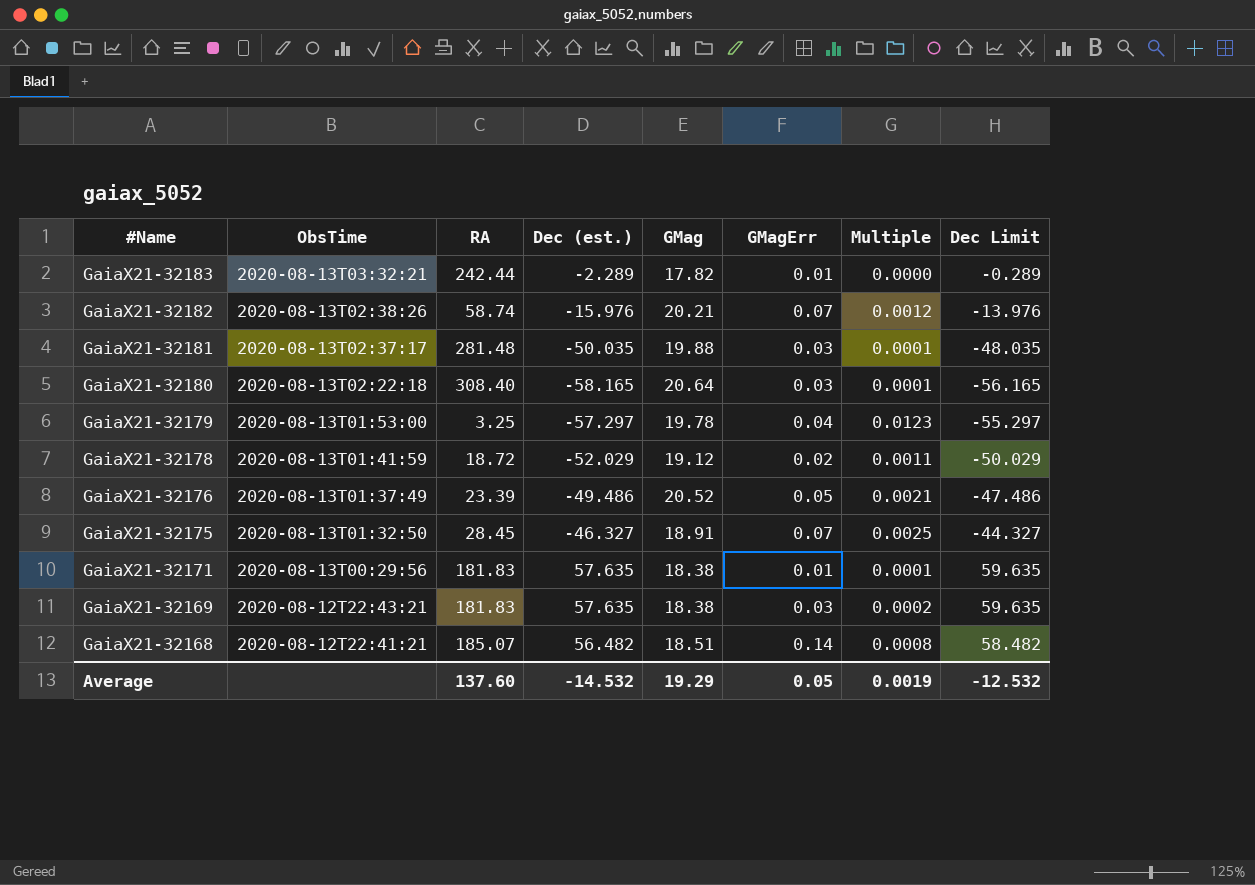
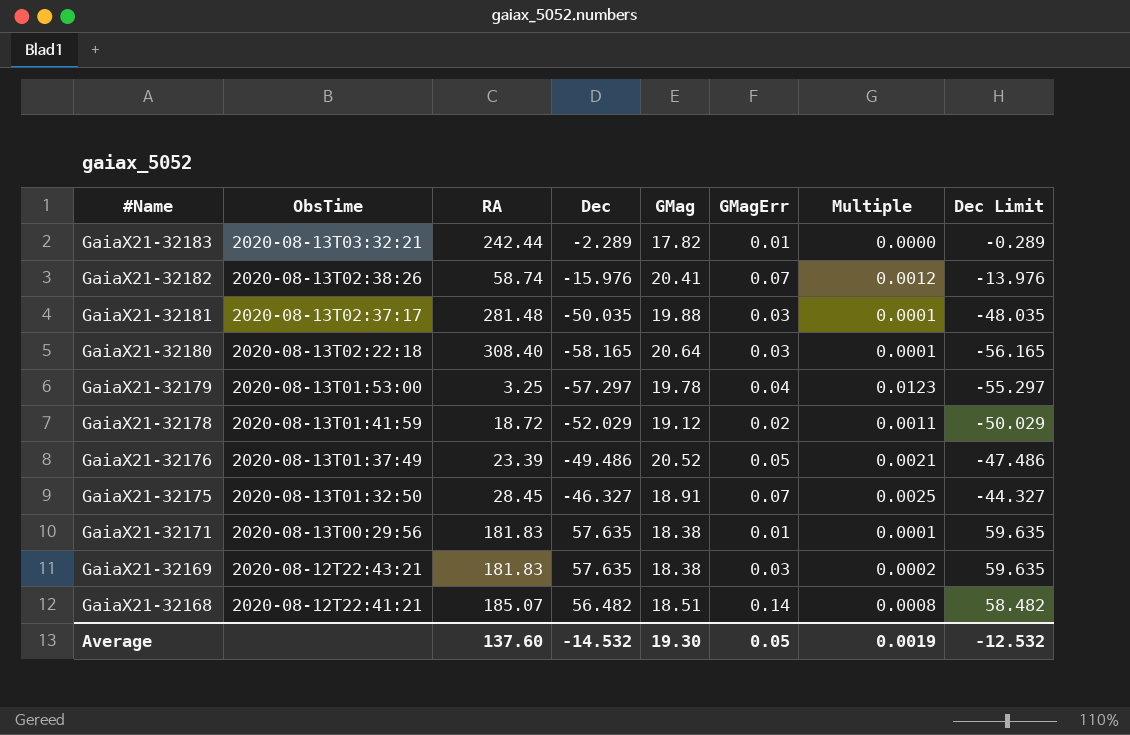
column name: Dec (est.) -> Dec
GaiaX21-32182 | GMag: 20.21 -> 20.41
Average | GMag: 19.29 -> 19.30

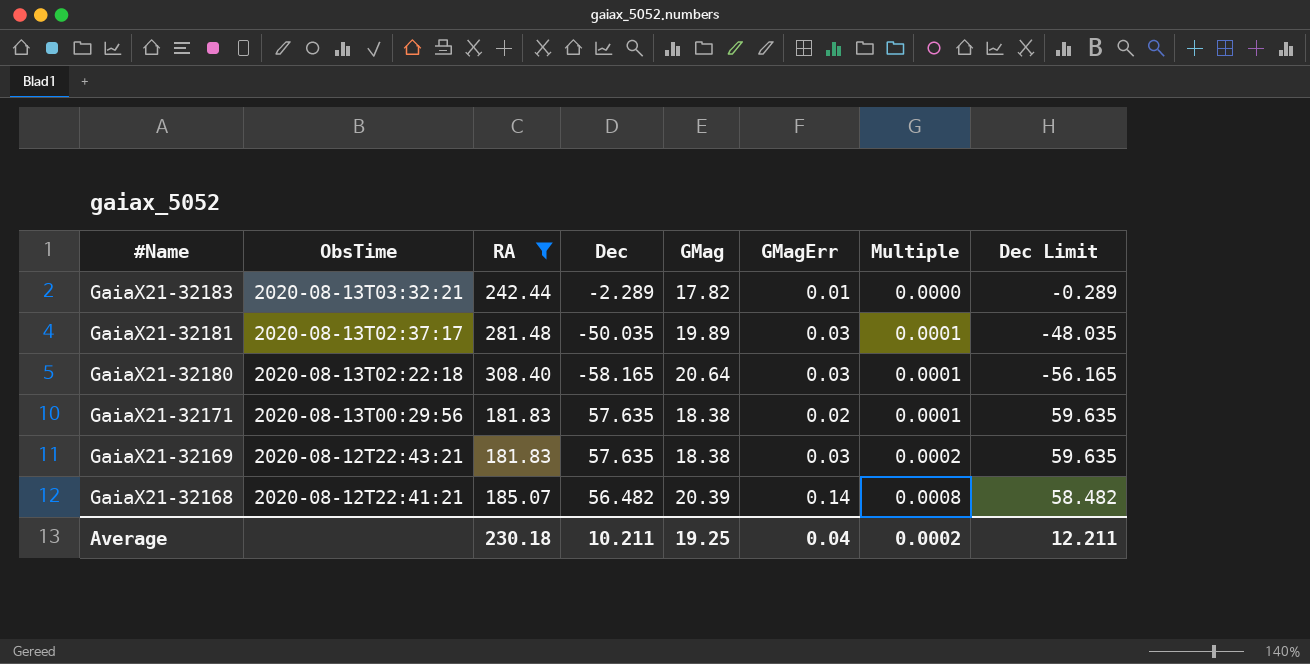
filter: none -> RA >= 181.83
GaiaX21-32181 | GMag: 19.88 -> 19.89
GaiaX21-32171 | GMagErr: 0.01 -> 0.02
GaiaX21-32168 | GMag: 18.51 -> 20.39
Average | RA: 137.60 -> 230.18
Average | Dec: -14.532 -> 10.211
Average | GMag: 19.30 -> 19.25
Average | GMagErr: 0.05 -> 0.04
Average | Multiple: 0.0019 -> 0.0002
Average | Dec Limit: -12.532 -> 12.211

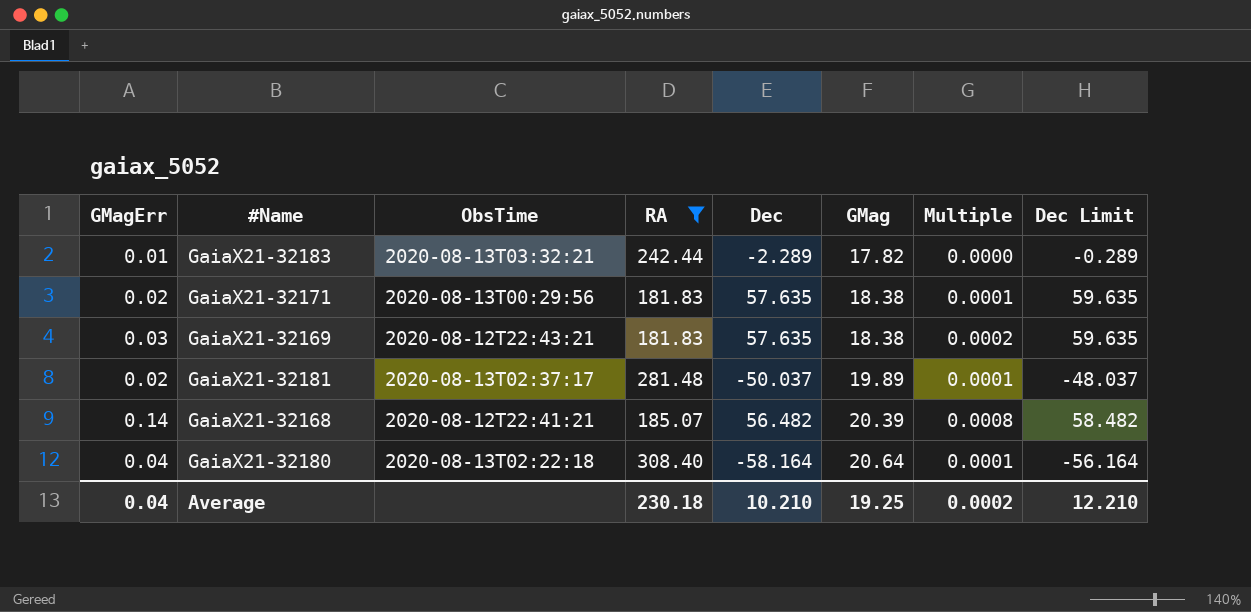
row order: #Name descending -> GMag ascending
column GMagErr | position: 6 -> 1
GaiaX21-32181 | GMagErr: 0.03 -> 0.02
GaiaX21-32181 | Dec: -50.035 -> -50.037
GaiaX21-32181 | Dec Limit: -48.035 -> -48.037
GaiaX21-32180 | GMagErr: 0.03 -> 0.04
GaiaX21-32180 | Dec: -58.165 -> -58.164
GaiaX21-32180 | Dec Limit: -56.165 -> -56.164
Average | Dec: 10.211 -> 10.210
Average | Dec Limit: 12.211 -> 12.210

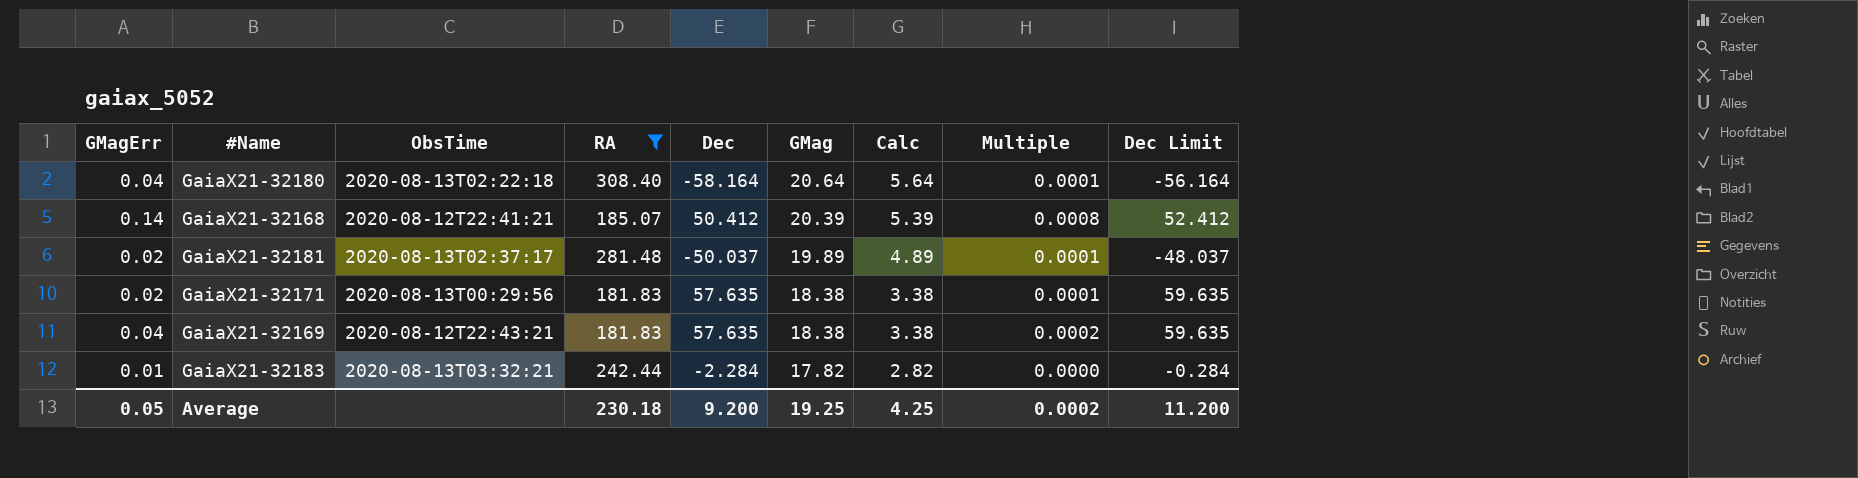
row order: GMag ascending -> GMag descending
column Calc | formula: none -> [GMag] - 15
GaiaX21-32168 | Dec: 56.482 -> 50.412
GaiaX21-32168 | Dec Limit: 58.482 -> 52.412
GaiaX21-32169 | GMagErr: 0.03 -> 0.04
GaiaX21-32183 | Dec: -2.289 -> -2.284
GaiaX21-32183 | Dec Limit: -0.289 -> -0.284
Average | GMagErr: 0.04 -> 0.05
Average | Dec: 10.210 -> 9.200
Average | Dec Limit: 12.210 -> 11.200

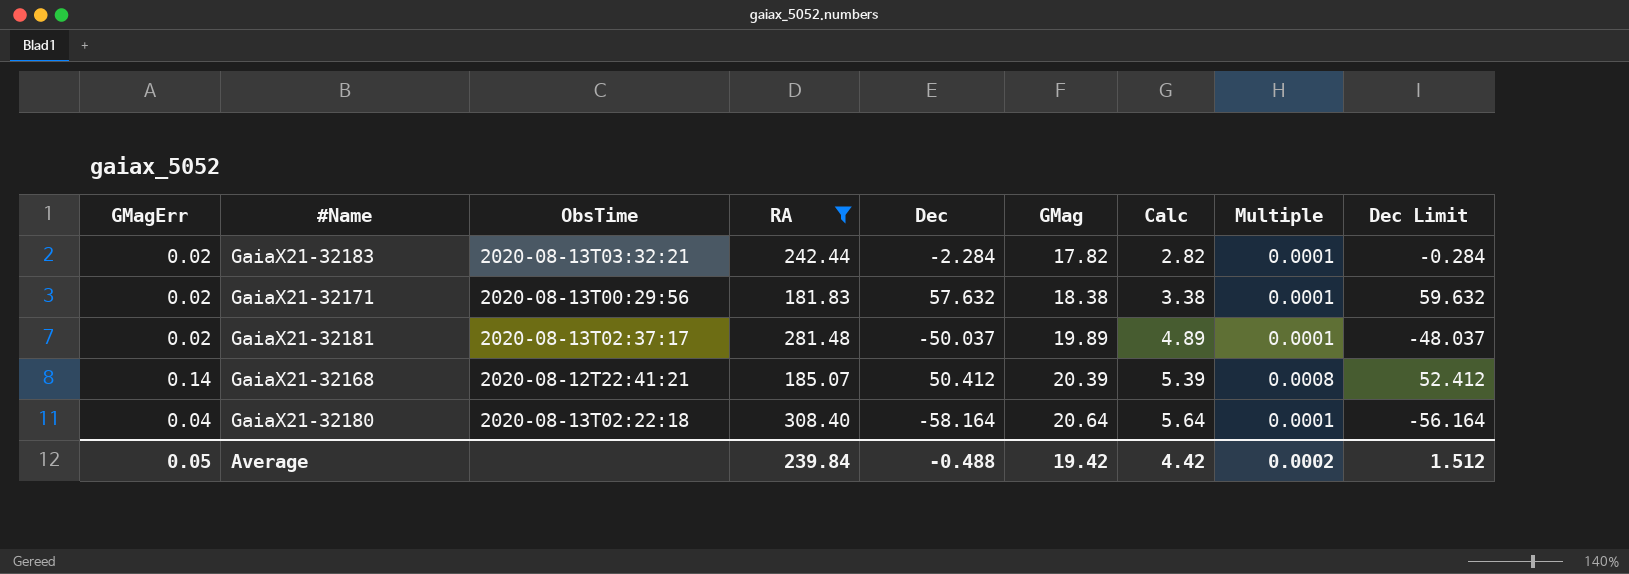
row order: GMag descending -> GMag ascending
row GaiaX21-32169: 0.04 | 2020-08-12T22:43:21 | 181.83 | 57.635 | 18.38 | 3.38 | 0.0002 | 59.635 -> none
GaiaX21-32183 | GMagErr: 0.01 -> 0.02
GaiaX21-32183 | Multiple: 0.0000 -> 0.0001
GaiaX21-32171 | Dec: 57.635 -> 57.632
GaiaX21-32171 | Dec Limit: 59.635 -> 59.632
Average | RA: 230.18 -> 239.84
Average | Dec: 9.200 -> -0.488
Average | GMag: 19.25 -> 19.42
Average | Calc: 4.25 -> 4.42
Average | Dec Limit: 11.200 -> 1.512

